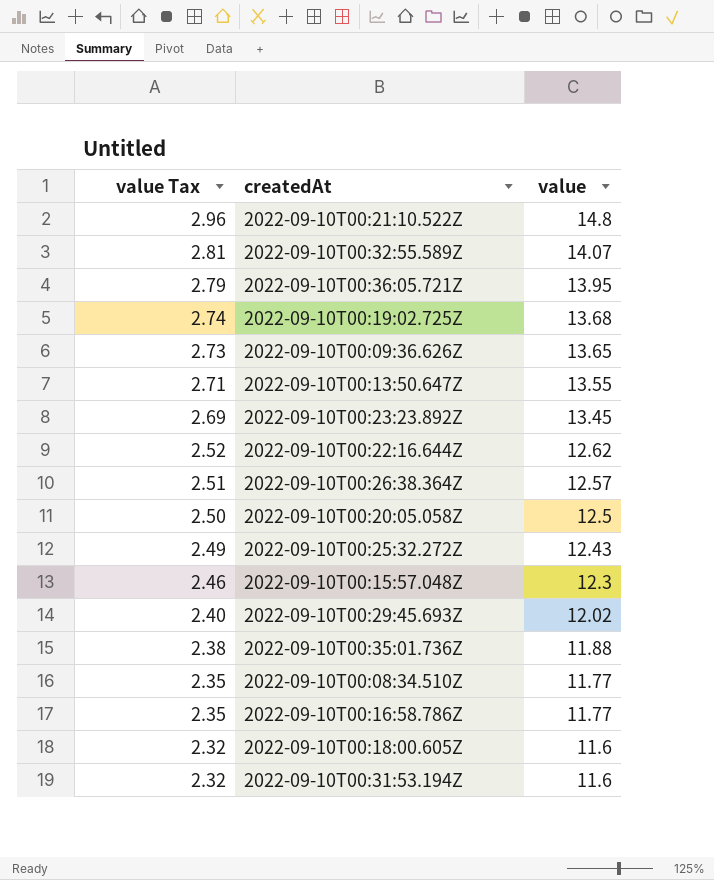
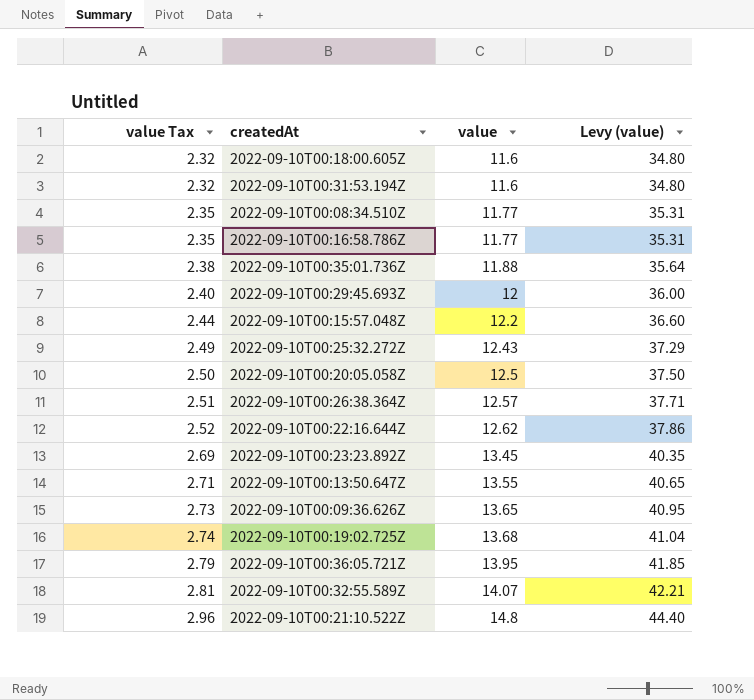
row order: value Tax descending -> value Tax ascending
column Levy (value) | formula: none -> [value] * 3
2022-09-10T00:29:45.693Z | value: 12.02 -> 12
2022-09-10T00:15:57.048Z | value Tax: 2.46 -> 2.44
2022-09-10T00:15:57.048Z | value: 12.3 -> 12.2

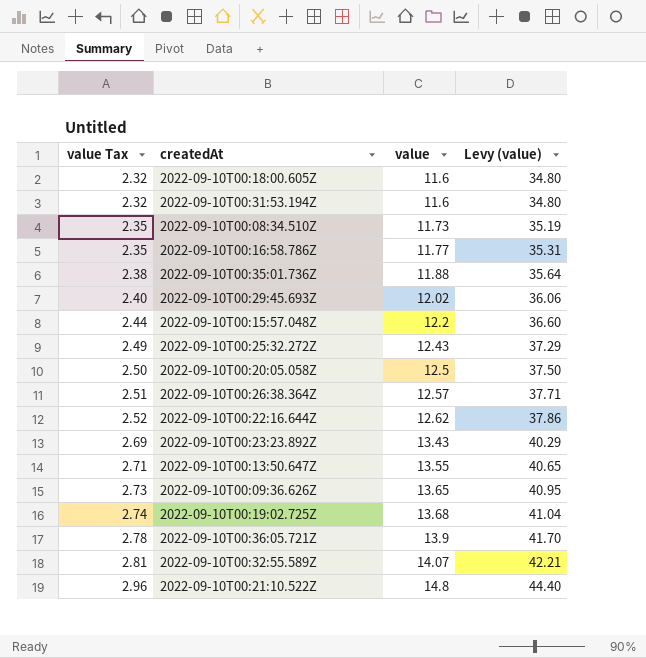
2022-09-10T00:08:34.510Z | value: 11.77 -> 11.73
2022-09-10T00:08:34.510Z | Levy (value): 35.31 -> 35.19
2022-09-10T00:29:45.693Z | value: 12 -> 12.02
2022-09-10T00:29:45.693Z | Levy (value): 36.00 -> 36.06
2022-09-10T00:23:23.892Z | value: 13.45 -> 13.43
2022-09-10T00:23:23.892Z | Levy (value): 40.35 -> 40.29
2022-09-10T00:36:05.721Z | value Tax: 2.79 -> 2.78
2022-09-10T00:36:05.721Z | value: 13.95 -> 13.9
2022-09-10T00:36:05.721Z | Levy (value): 41.85 -> 41.70

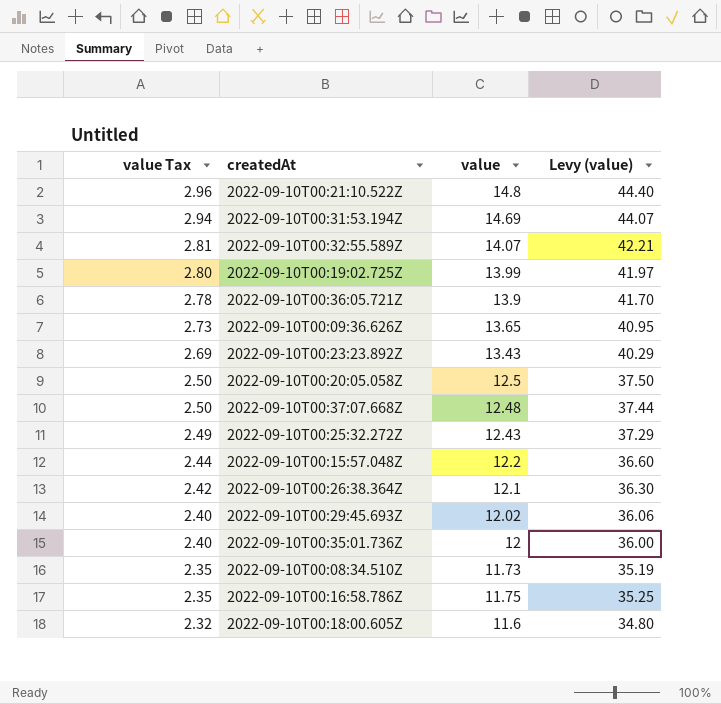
row order: value Tax ascending -> value Tax descending
row 2022-09-10T00:22:16.644Z: 2.52 | 12.62 | 37.86 -> none
row 2022-09-10T00:13:50.647Z: 2.71 | 13.55 | 40.65 -> none
2022-09-10T00:31:53.194Z | value Tax: 2.32 -> 2.94
2022-09-10T00:31:53.194Z | value: 11.6 -> 14.69
2022-09-10T00:31:53.194Z | Levy (value): 34.80 -> 44.07
2022-09-10T00:19:02.725Z | value Tax: 2.74 -> 2.80
2022-09-10T00:19:02.725Z | value: 13.68 -> 13.99
2022-09-10T00:19:02.725Z | Levy (value): 41.04 -> 41.97
row 2022-09-10T00:37:07.668Z: none -> 2.50 | 12.48 | 37.44
2022-09-10T00:26:38.364Z | value Tax: 2.51 -> 2.42
2022-09-10T00:26:38.364Z | value: 12.57 -> 12.1
2022-09-10T00:26:38.364Z | Levy (value): 37.71 -> 36.30
2022-09-10T00:35:01.736Z | value Tax: 2.38 -> 2.40
2022-09-10T00:35:01.736Z | value: 11.88 -> 12
2022-09-10T00:35:01.736Z | Levy (value): 35.64 -> 36.00
2022-09-10T00:16:58.786Z | value: 11.77 -> 11.75
2022-09-10T00:16:58.786Z | Levy (value): 35.31 -> 35.25

